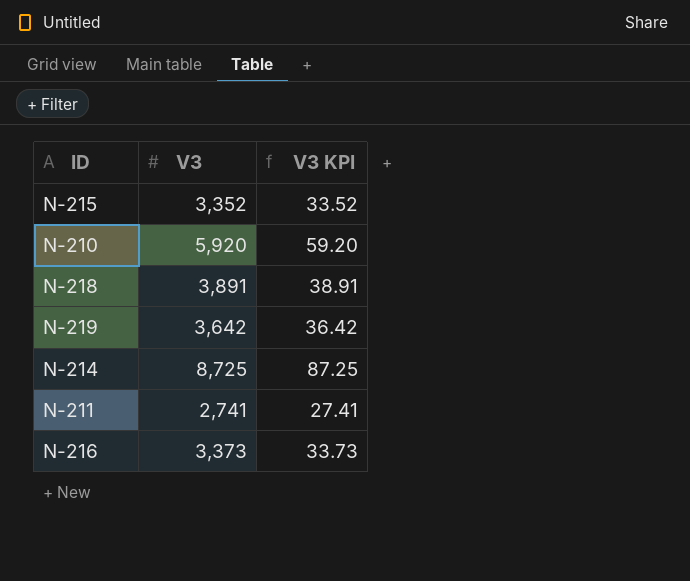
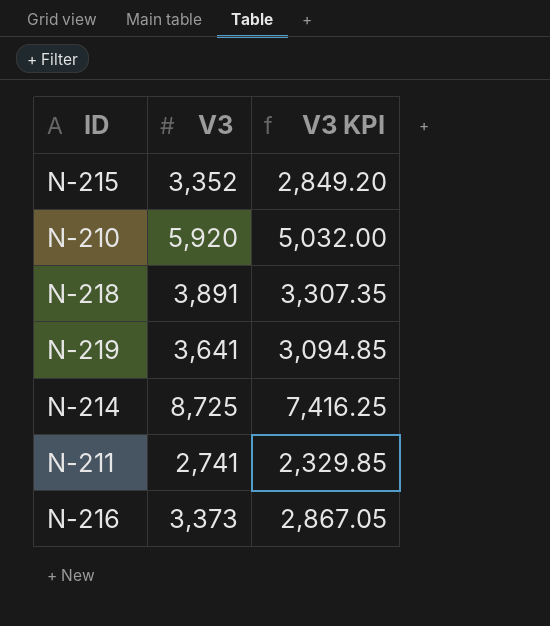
column V3 KPI | formula: [V3] * 0.01 -> [V3] * 0.85
N-219 | V3: 3,642 -> 3,641

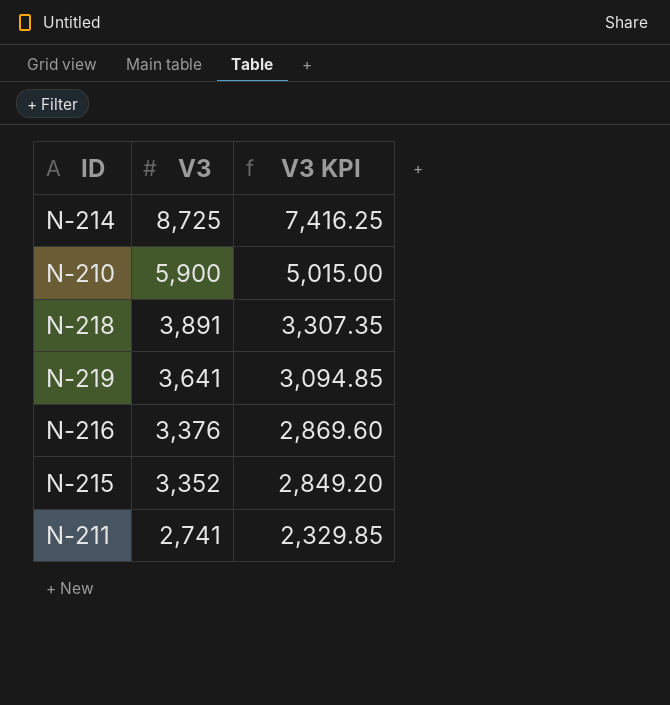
row order: none -> V3 descending
N-210 | V3: 5,920 -> 5,900
N-210 | V3 KPI: 5,032.00 -> 5,015.00
N-216 | V3: 3,373 -> 3,376
N-216 | V3 KPI: 2,867.05 -> 2,869.60

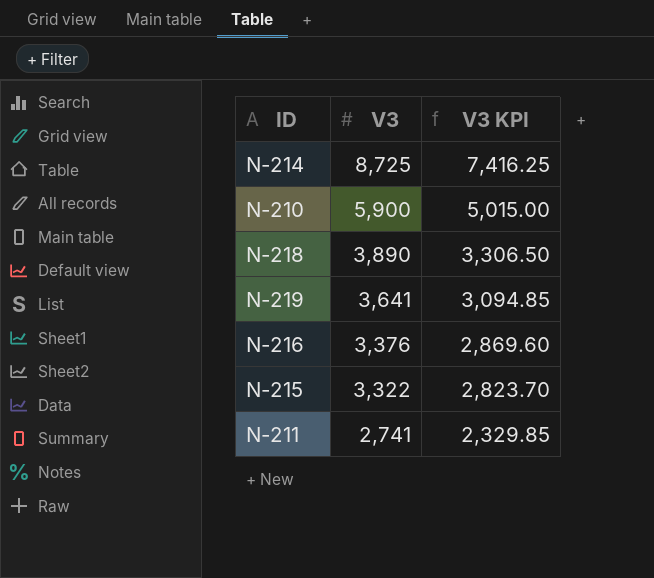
N-218 | V3: 3,891 -> 3,890
N-218 | V3 KPI: 3,307.35 -> 3,306.50
N-215 | V3: 3,352 -> 3,322
N-215 | V3 KPI: 2,849.20 -> 2,823.70

